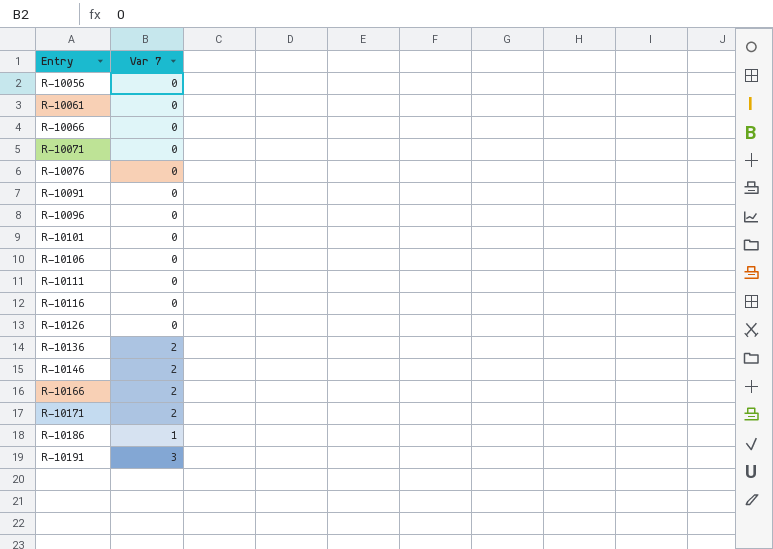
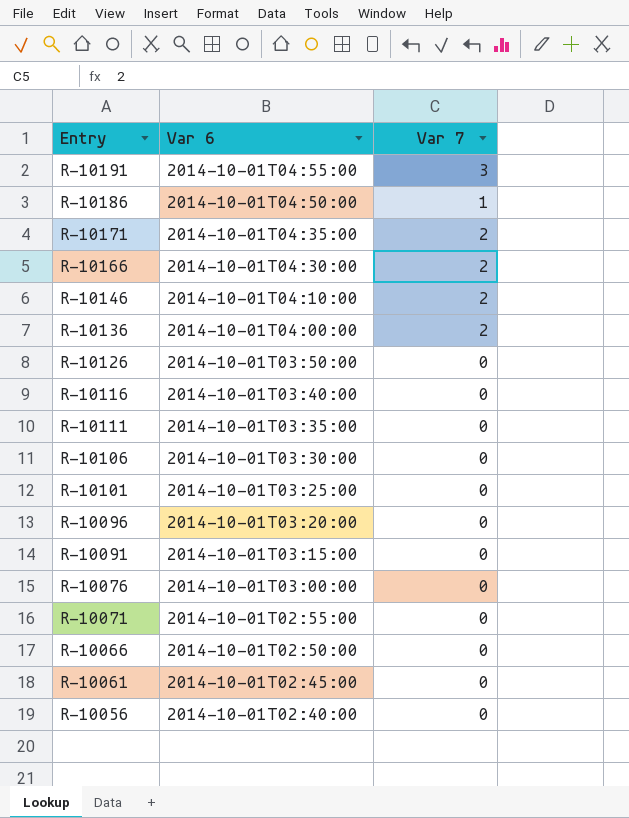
row order: Entry ascending -> Entry descending
column Var 6 | position: none -> 2

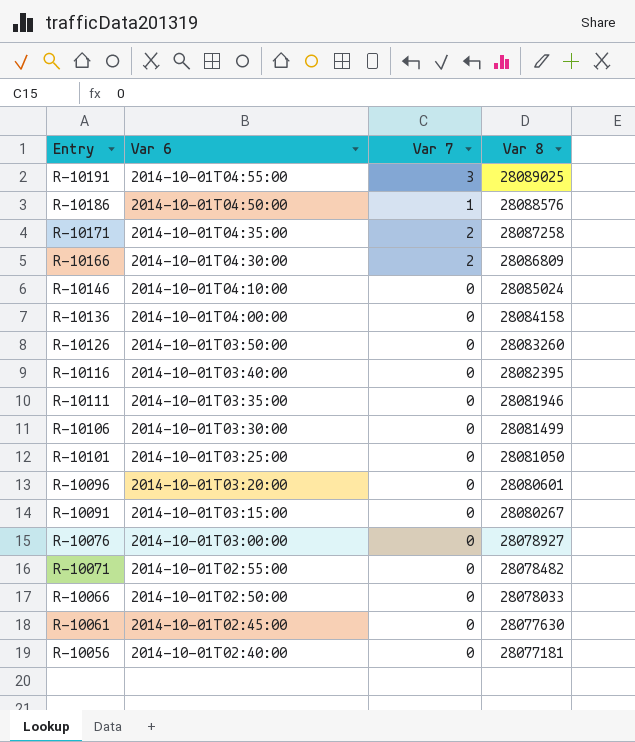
column Var 8 | position: none -> 4
R-10146 | Var 7: 2 -> 0
R-10136 | Var 7: 2 -> 0

